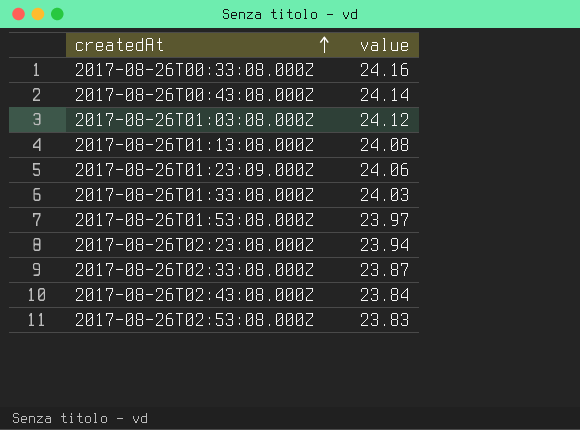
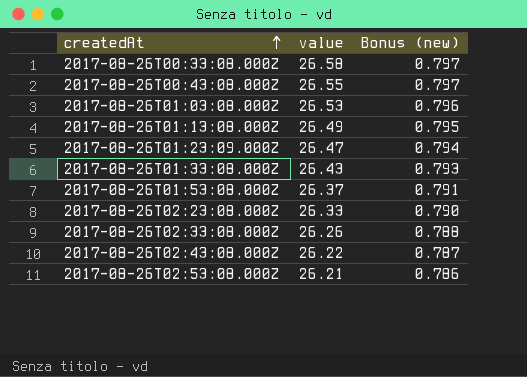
column Bonus (new) | formula: none -> [value] * 0.03
2017-08-26T00:33:08.000Z | value: 24.16 -> 26.58
2017-08-26T00:43:08.000Z | value: 24.14 -> 26.55
2017-08-26T01:03:08.000Z | value: 24.12 -> 26.53
2017-08-26T01:13:08.000Z | value: 24.08 -> 26.49
2017-08-26T01:23:09.000Z | value: 24.06 -> 26.47
2017-08-26T01:33:08.000Z | value: 24.03 -> 26.43
2017-08-26T01:53:08.000Z | value: 23.97 -> 26.37
2017-08-26T02:23:08.000Z | value: 23.94 -> 26.33
2017-08-26T02:33:08.000Z | value: 23.87 -> 26.26
2017-08-26T02:43:08.000Z | value: 23.84 -> 26.22
2017-08-26T02:53:08.000Z | value: 23.83 -> 26.21

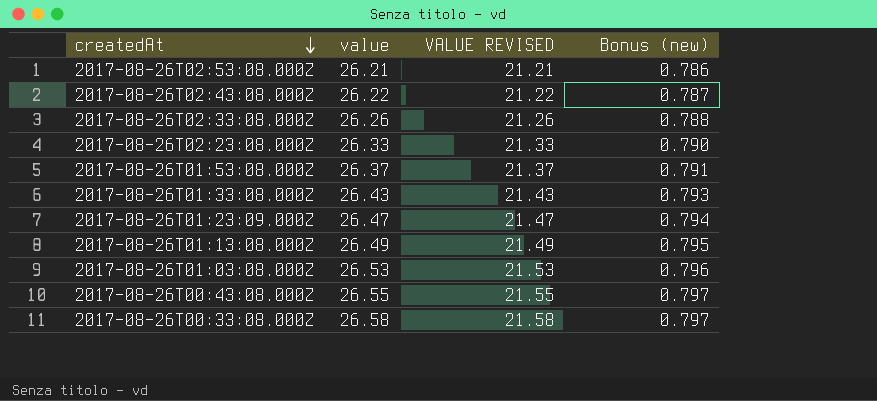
row order: createdAt ascending -> createdAt descending
column VALUE REVISED | formula: none -> [value] - 5

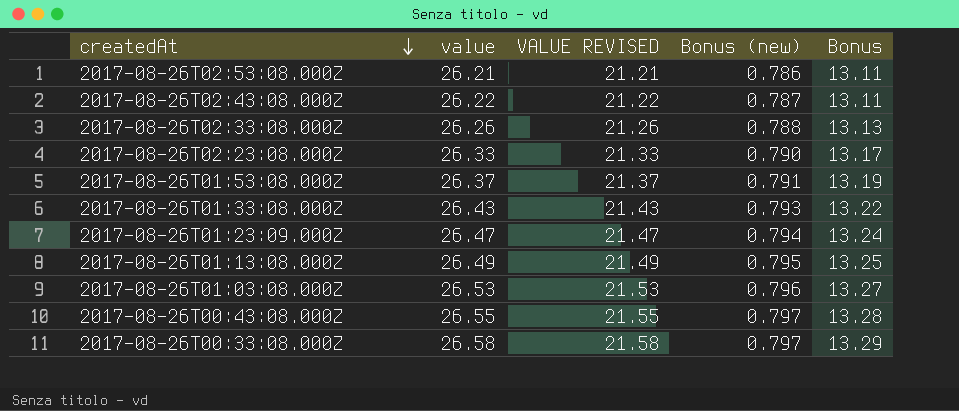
column Bonus | formula: none -> [value] * 0.5

